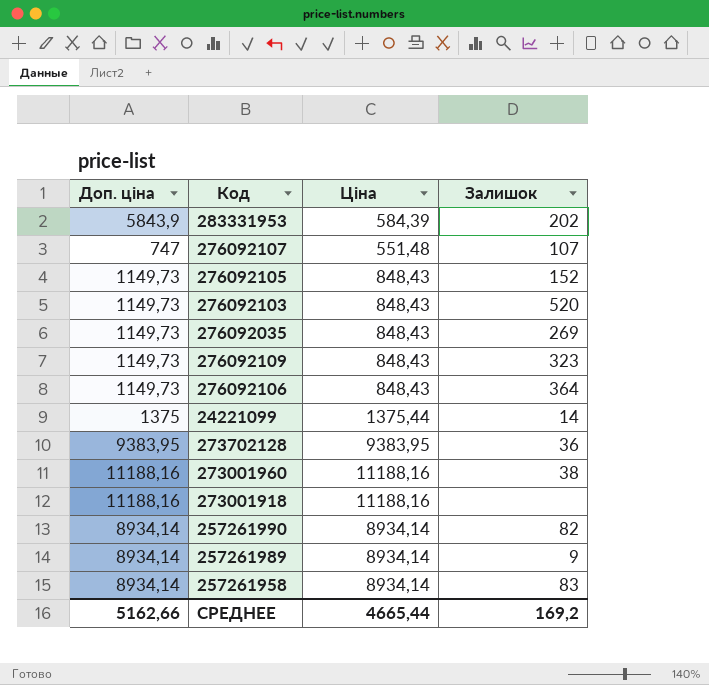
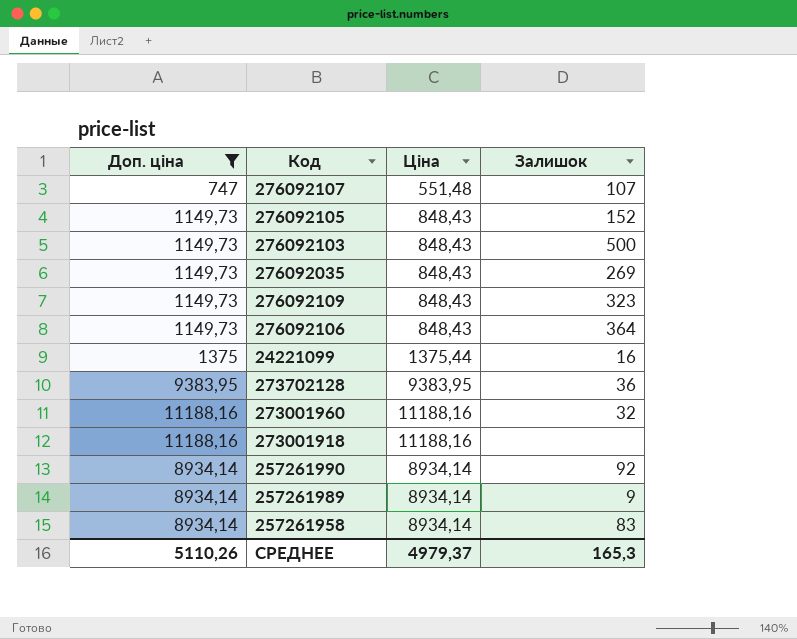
filter: none -> Доп. ціна != 5843,9
276092103 | Залишок: 520 -> 500
24221099 | Залишок: 14 -> 16
273001960 | Залишок: 38 -> 32
257261990 | Залишок: 82 -> 92
СРЕДНЕЕ | Доп. ціна: 5162,66 -> 5110,26
СРЕДНЕЕ | Ціна: 4665,44 -> 4979,37
СРЕДНЕЕ | Залишок: 169,2 -> 165,3

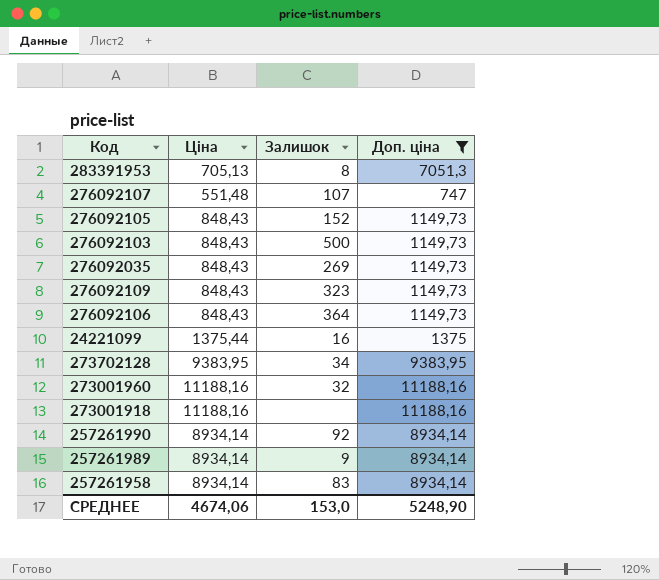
column Доп. ціна | position: 1 -> 4
row 283391953: none -> 705,13 | 8 | 7051,3
273702128 | Залишок: 36 -> 34
СРЕДНЕЕ | Ціна: 4979,37 -> 4674,06
СРЕДНЕЕ | Залишок: 165,3 -> 153,0
СРЕДНЕЕ | Доп. ціна: 5110,26 -> 5248,90

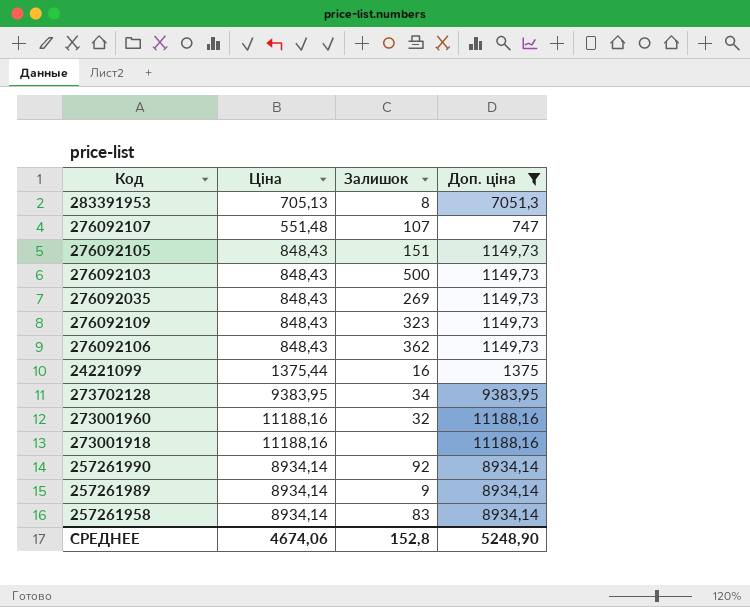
276092105 | Залишок: 152 -> 151
276092106 | Залишок: 364 -> 362
СРЕДНЕЕ | Залишок: 153,0 -> 152,8

